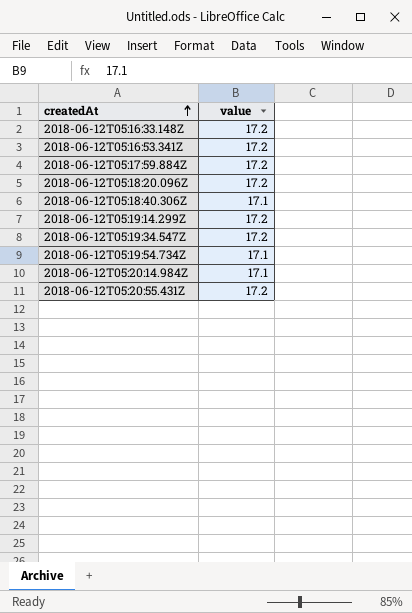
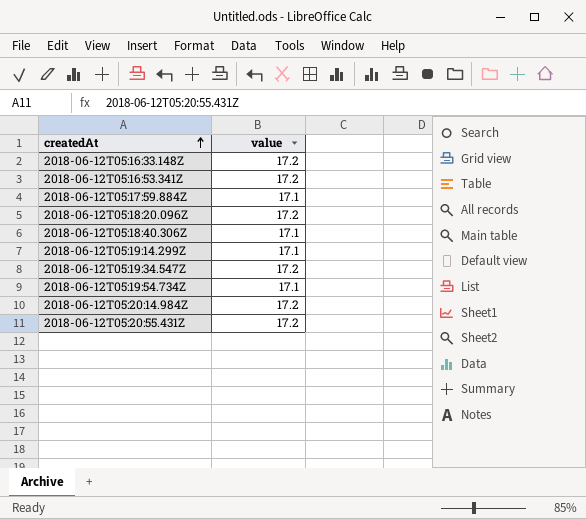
2018-06-12T05:17:59.884Z | value: 17.2 -> 17.1
2018-06-12T05:19:14.299Z | value: 17.2 -> 17.1
2018-06-12T05:20:14.984Z | value: 17.1 -> 17.2

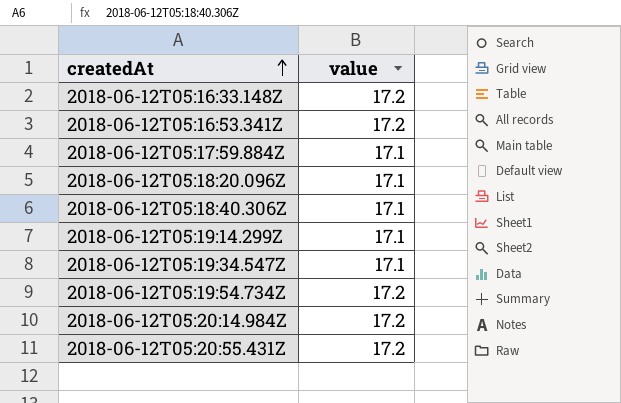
2018-06-12T05:18:20.096Z | value: 17.2 -> 17.1
2018-06-12T05:19:34.547Z | value: 17.2 -> 17.1
2018-06-12T05:19:54.734Z | value: 17.1 -> 17.2

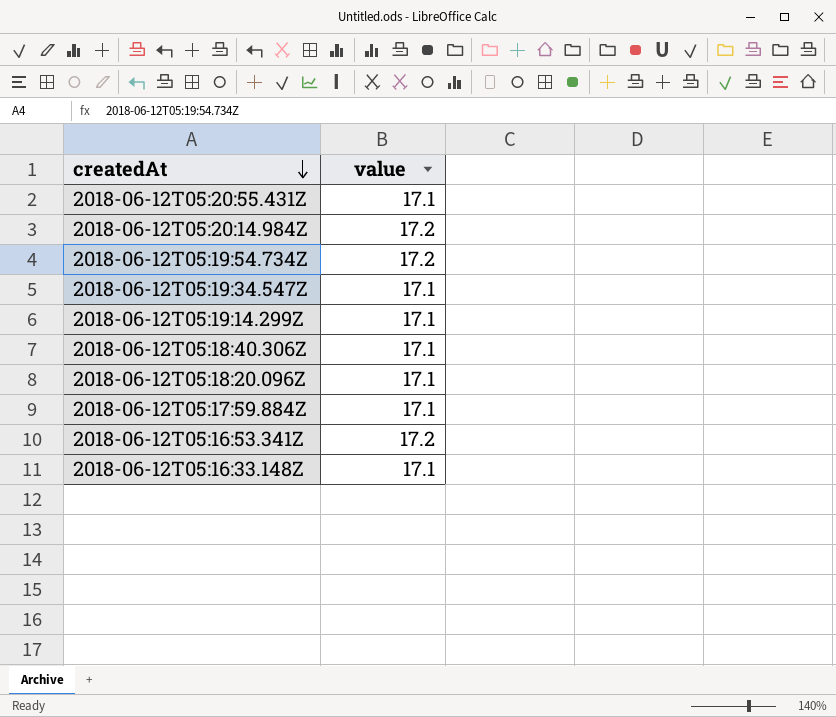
row order: createdAt ascending -> createdAt descending
2018-06-12T05:20:55.431Z | value: 17.2 -> 17.1
2018-06-12T05:16:33.148Z | value: 17.2 -> 17.1

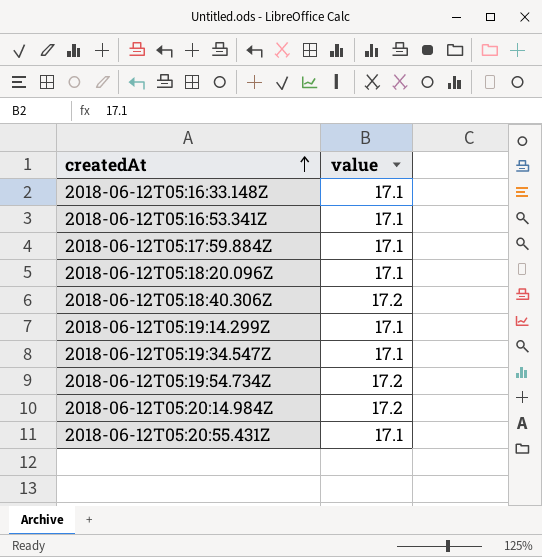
row order: createdAt descending -> createdAt ascending
2018-06-12T05:16:53.341Z | value: 17.2 -> 17.1
2018-06-12T05:18:40.306Z | value: 17.1 -> 17.2

